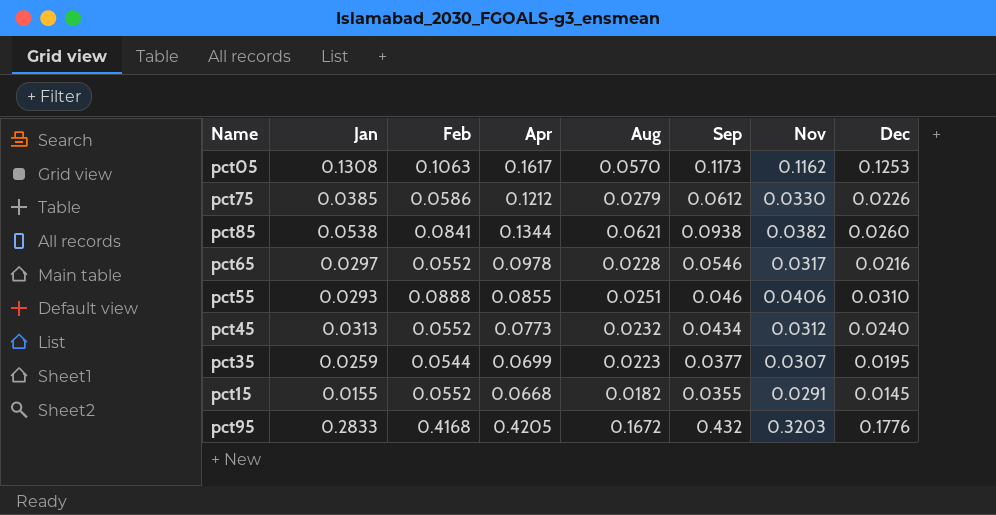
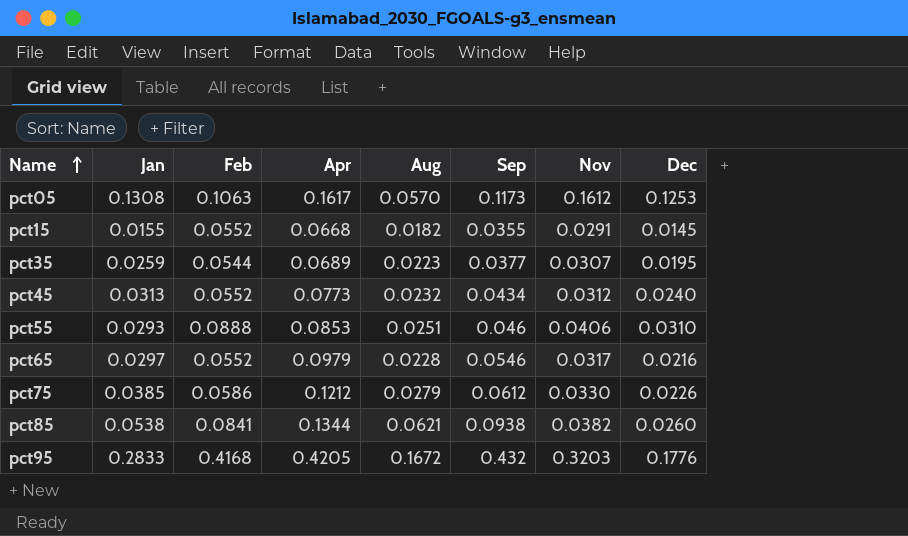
row order: none -> Name ascending
pct05 | Nov: 0.1162 -> 0.1612
pct35 | Apr: 0.0699 -> 0.0689
pct55 | Apr: 0.0855 -> 0.0853
pct65 | Apr: 0.0978 -> 0.0979

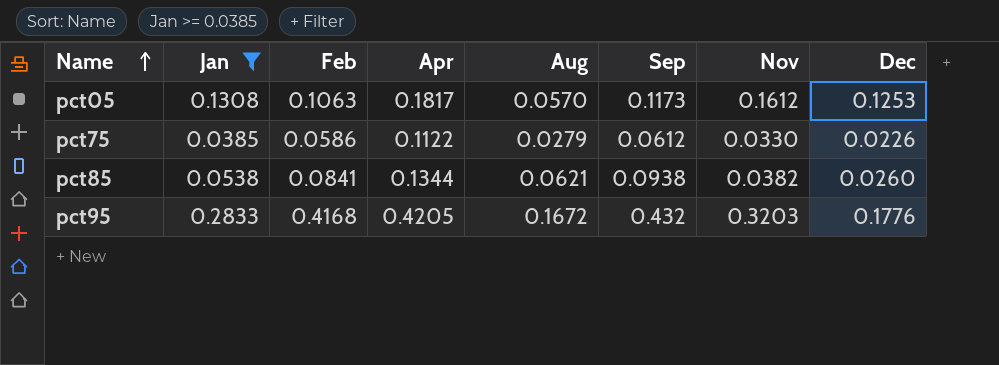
filter: none -> Jan >= 0.0385
pct05 | Apr: 0.1617 -> 0.1817
pct75 | Apr: 0.1212 -> 0.1122

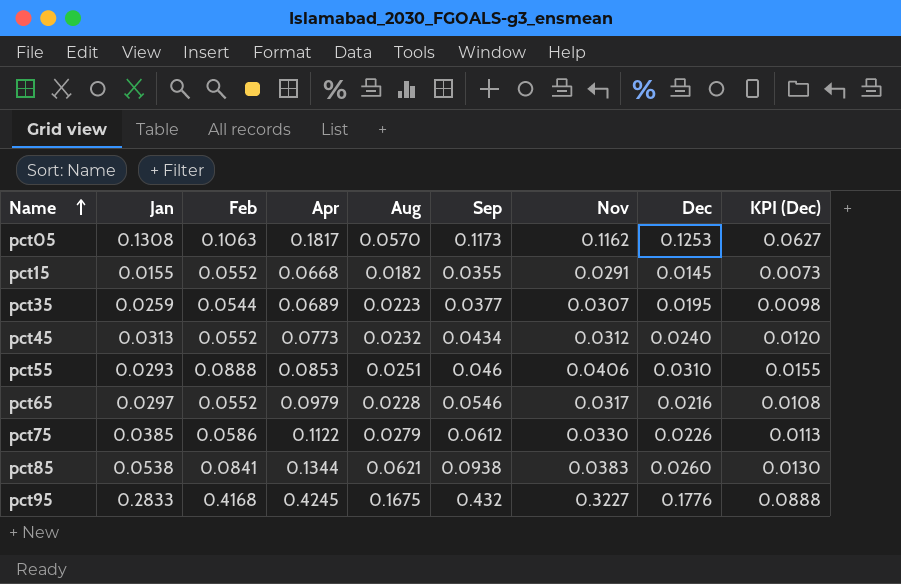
filter: Jan >= 0.0385 -> none
column KPI (Dec) | formula: none -> [Dec] * 0.5
pct05 | Nov: 0.1612 -> 0.1162
pct85 | Nov: 0.0382 -> 0.0383
pct95 | Apr: 0.4205 -> 0.4245
pct95 | Aug: 0.1672 -> 0.1675
pct95 | Nov: 0.3203 -> 0.3227

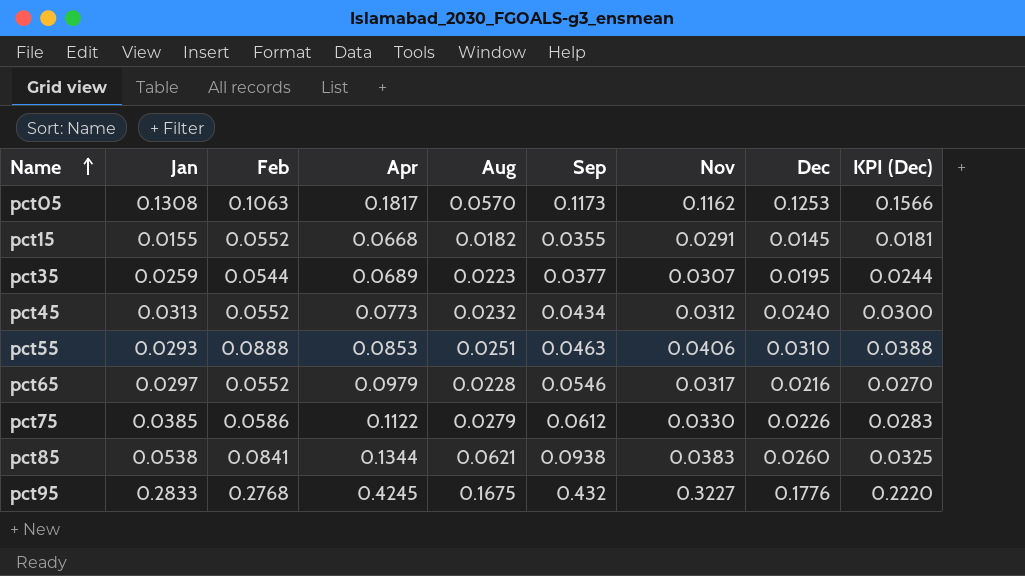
column KPI (Dec) | formula: [Dec] * 0.5 -> [Dec] * 1.25
pct55 | Sep: 0.046 -> 0.0463
pct95 | Feb: 0.4168 -> 0.2768

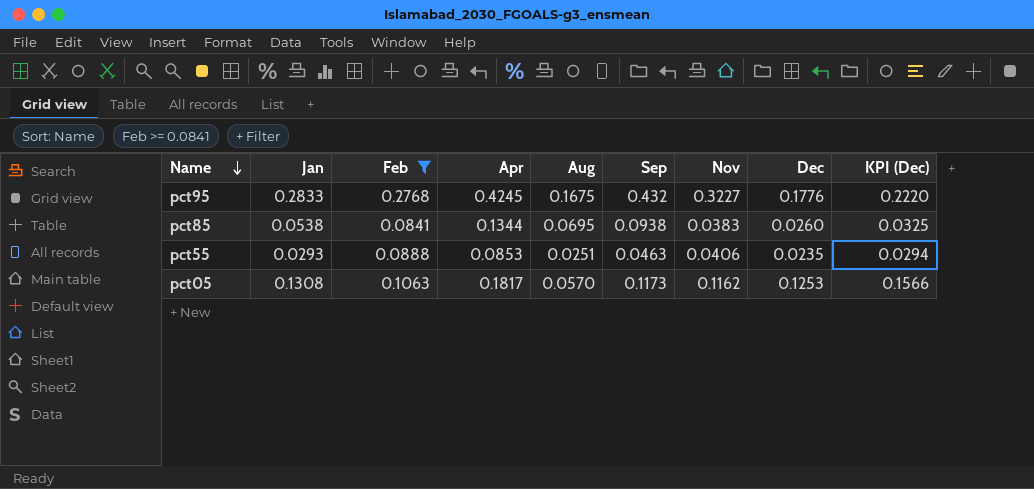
filter: none -> Feb >= 0.0841
row order: Name ascending -> Name descending
pct85 | Aug: 0.0621 -> 0.0695
pct55 | Dec: 0.0310 -> 0.0235
pct55 | KPI (Dec): 0.0388 -> 0.0294

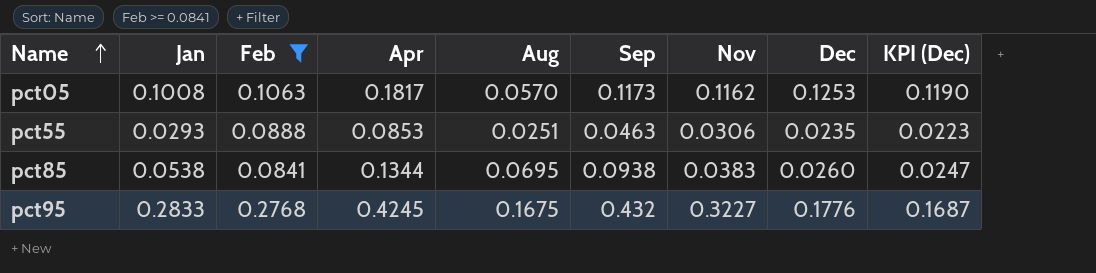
row order: Name descending -> Name ascending
column KPI (Dec) | formula: [Dec] * 1.25 -> [Dec] * 0.95
pct05 | Jan: 0.1308 -> 0.1008
pct55 | Nov: 0.0406 -> 0.0306

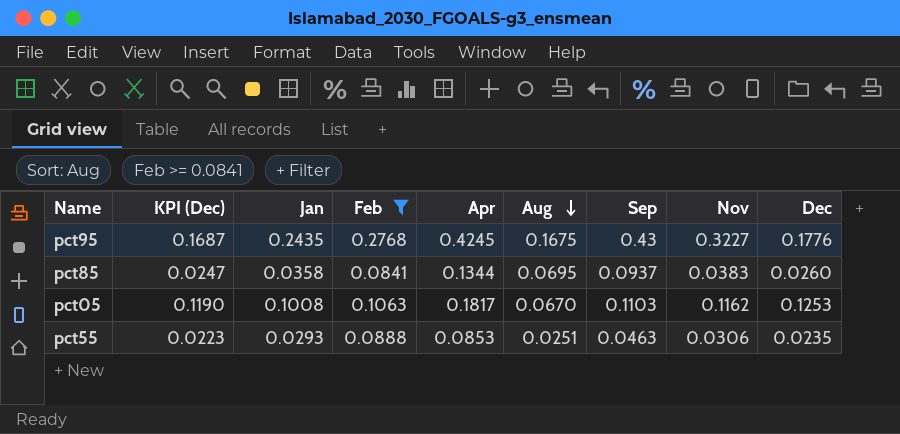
row order: Name ascending -> Aug descending
column KPI (Dec) | position: 9 -> 2
pct95 | Jan: 0.2833 -> 0.2435
pct95 | Sep: 0.432 -> 0.43
pct85 | Jan: 0.0538 -> 0.0358
pct85 | Sep: 0.0938 -> 0.0937
pct05 | Aug: 0.0570 -> 0.0670
pct05 | Sep: 0.1173 -> 0.1103

